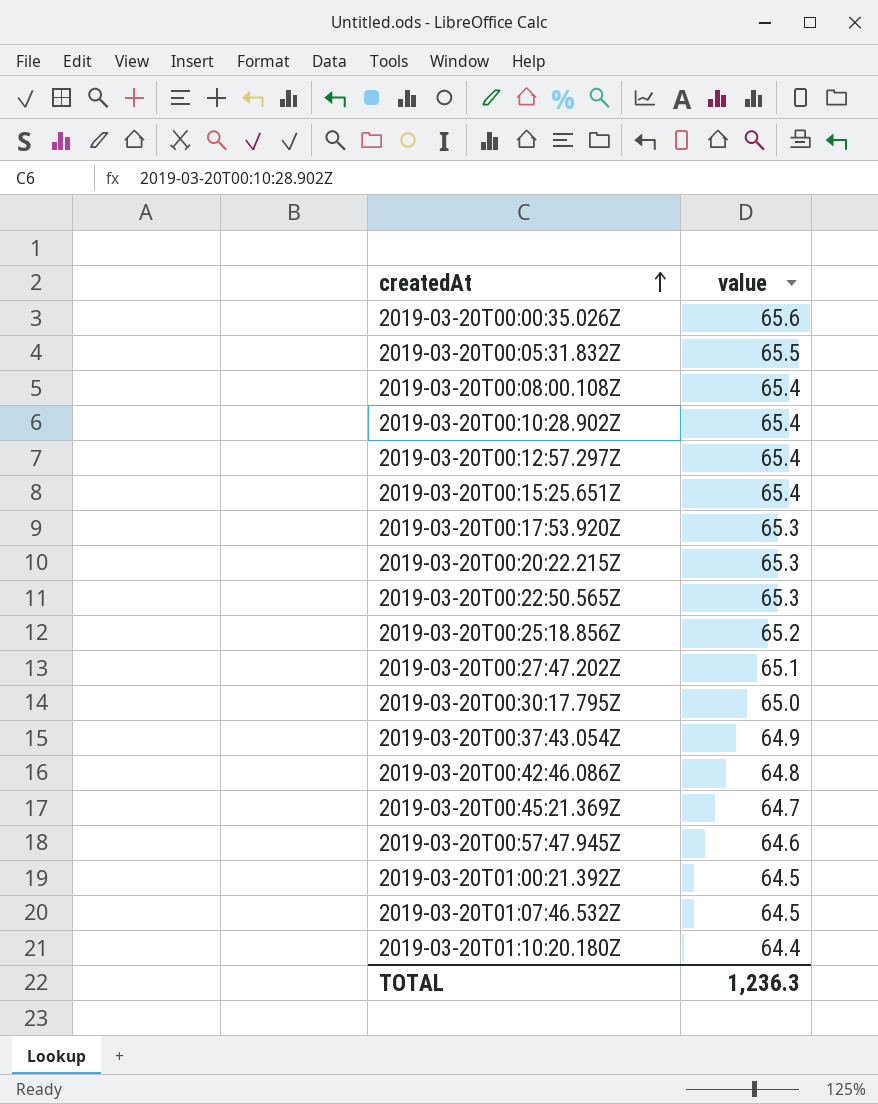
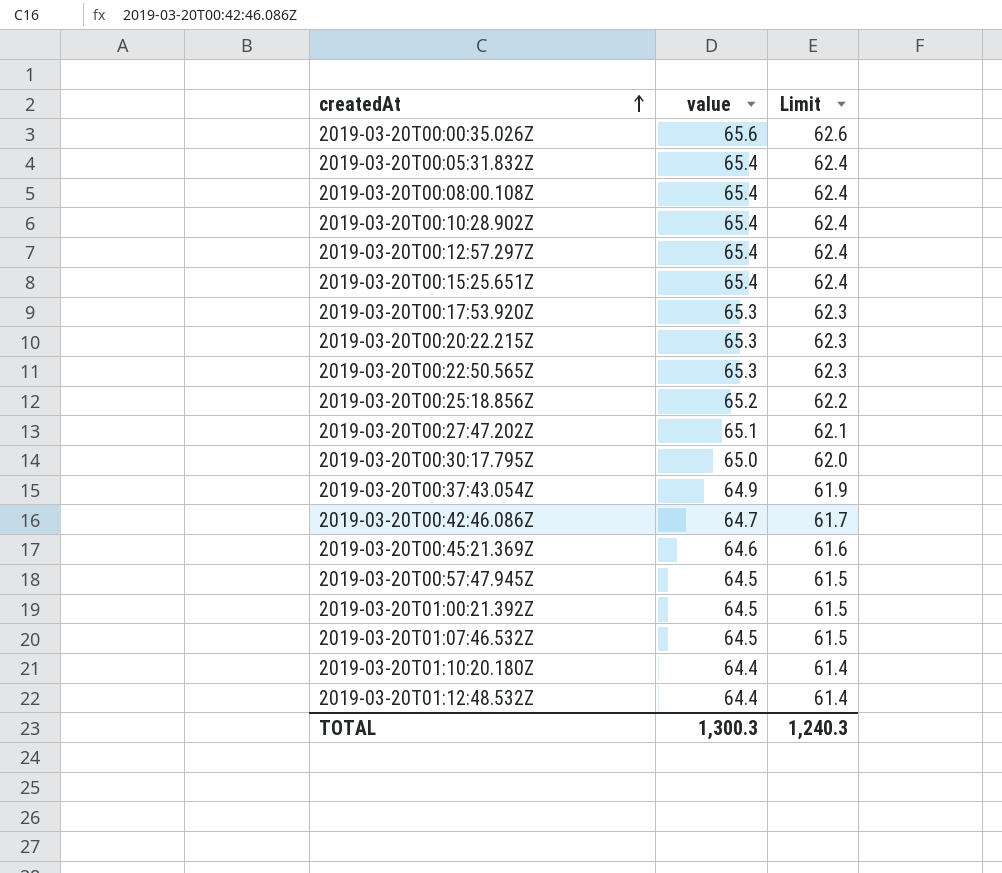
column Limit | formula: none -> [value] - 3
2019-03-20T00:05:31.832Z | value: 65.5 -> 65.4
2019-03-20T00:42:46.086Z | value: 64.8 -> 64.7
2019-03-20T00:45:21.369Z | value: 64.7 -> 64.6
2019-03-20T00:57:47.945Z | value: 64.6 -> 64.5
row 2019-03-20T01:12:48.532Z: none -> 64.4 | 61.4
TOTAL | value: 1,236.3 -> 1,300.3

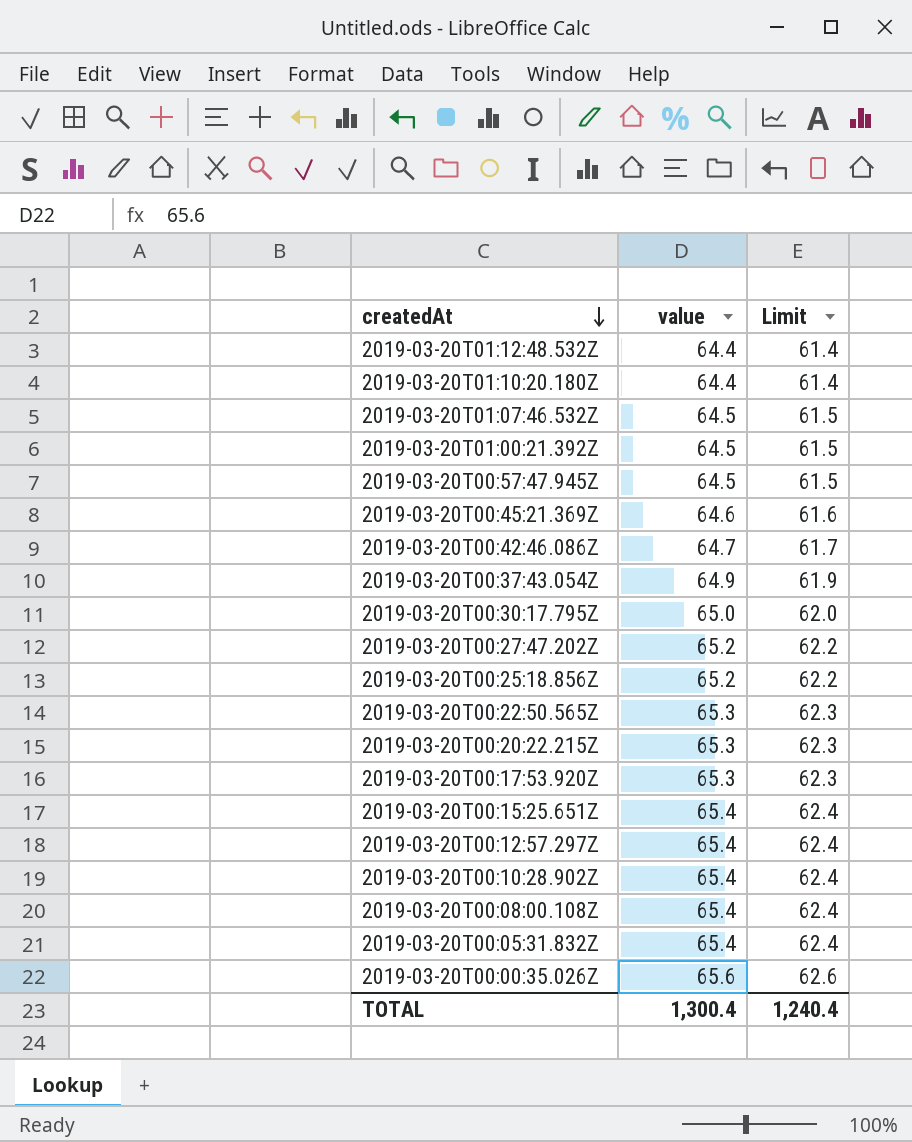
row order: createdAt ascending -> createdAt descending
2019-03-20T00:27:47.202Z | value: 65.1 -> 65.2
2019-03-20T00:27:47.202Z | Limit: 62.1 -> 62.2
TOTAL | value: 1,300.3 -> 1,300.4
TOTAL | Limit: 1,240.3 -> 1,240.4

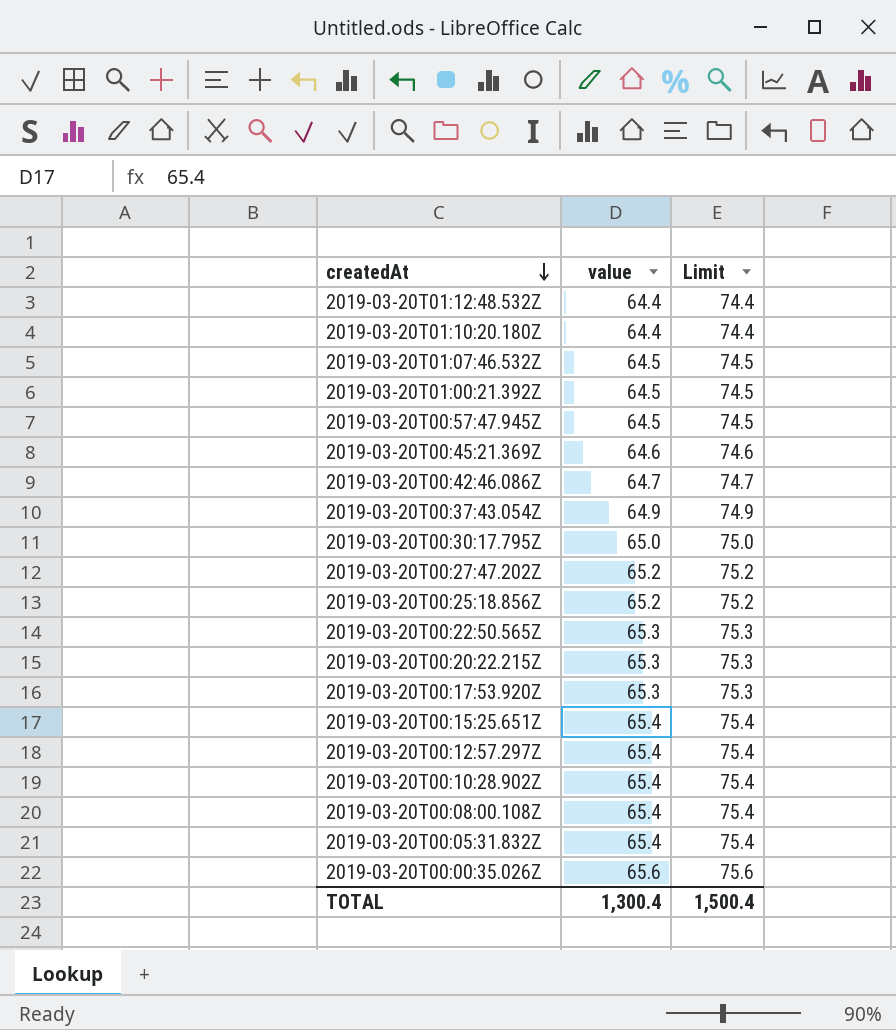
column Limit | formula: [value] - 3 -> [value] + 10
TOTAL | Limit: 1,240.4 -> 1,500.4

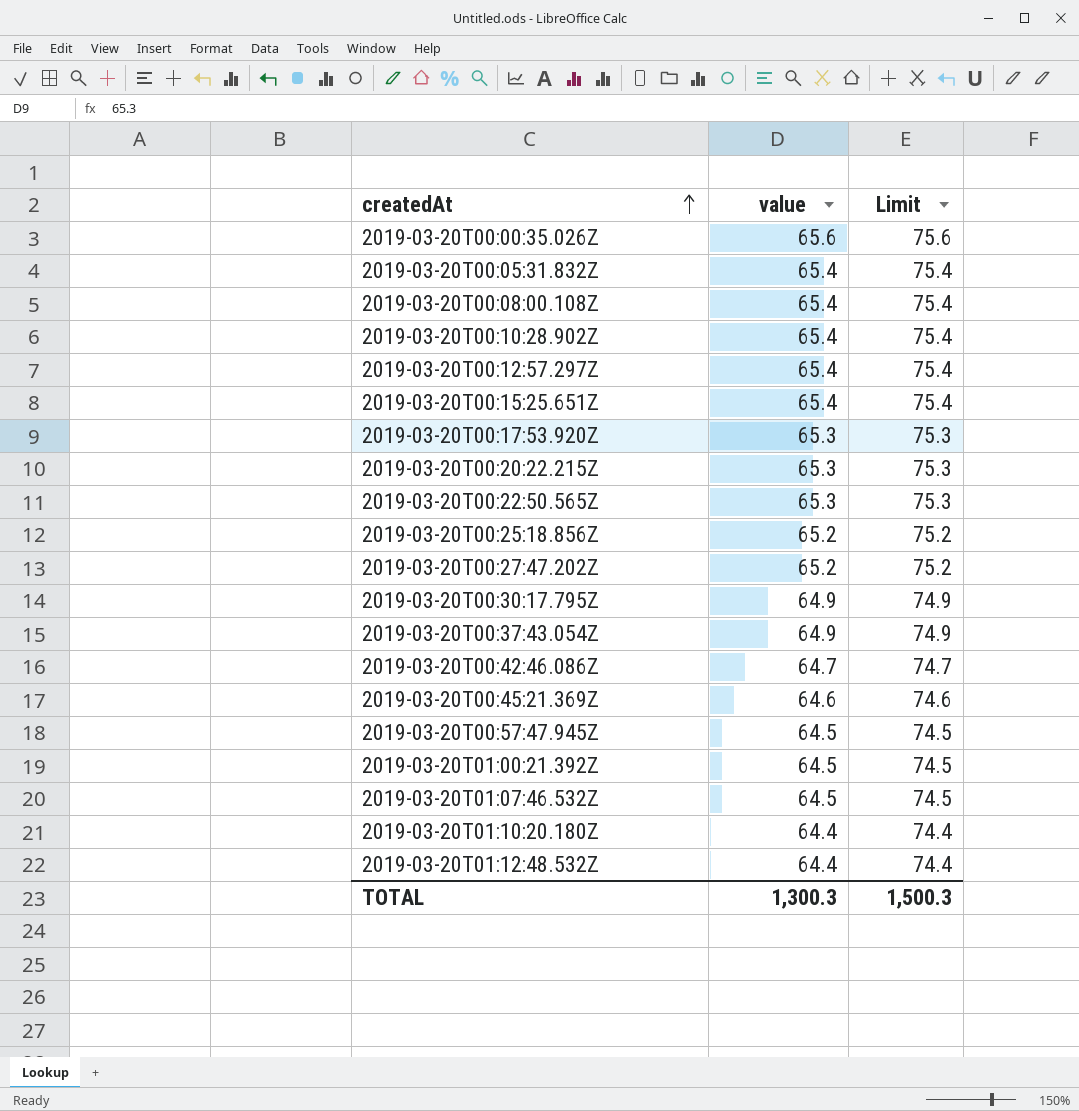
row order: createdAt descending -> createdAt ascending
2019-03-20T00:30:17.795Z | value: 65.0 -> 64.9
2019-03-20T00:30:17.795Z | Limit: 75.0 -> 74.9
TOTAL | value: 1,300.4 -> 1,300.3
TOTAL | Limit: 1,500.4 -> 1,500.3

